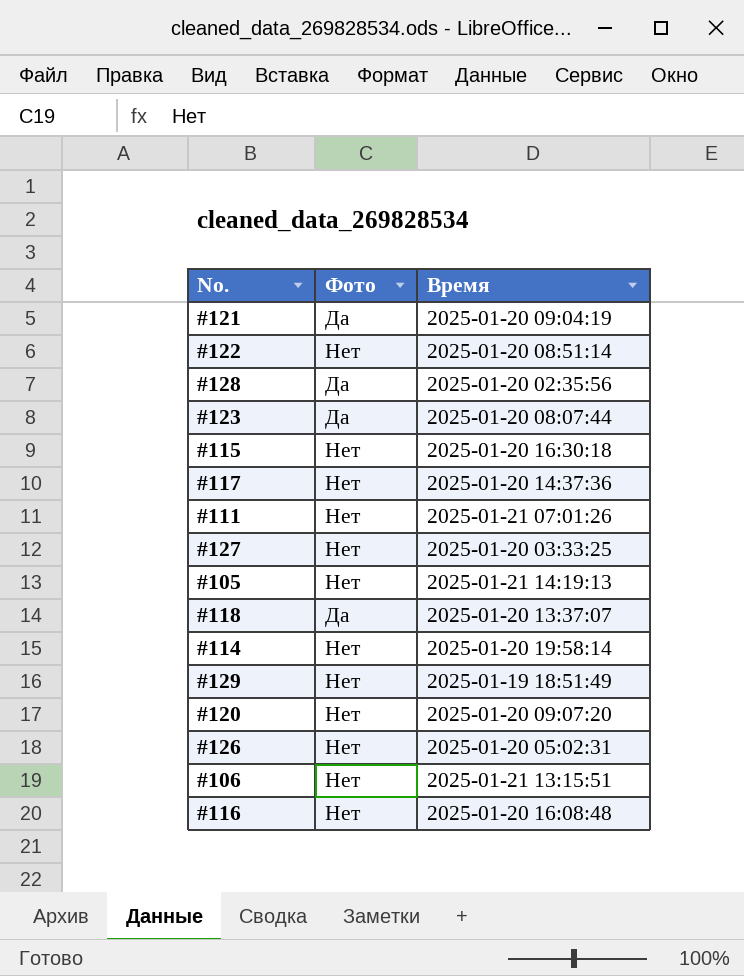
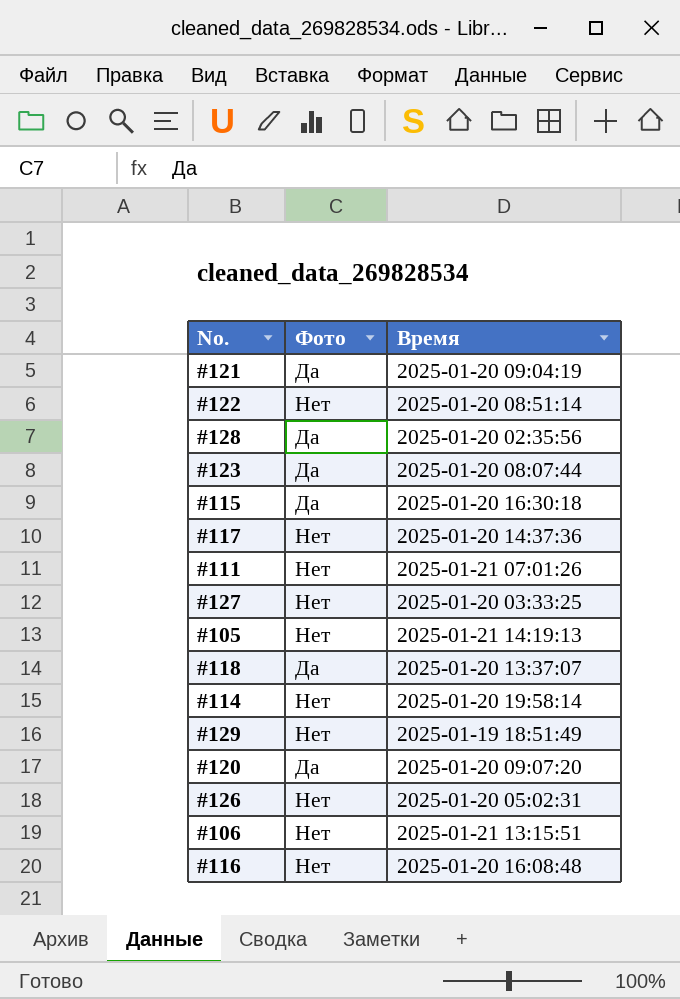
#115 | Фото: Нет -> Да
#120 | Фото: Нет -> Да

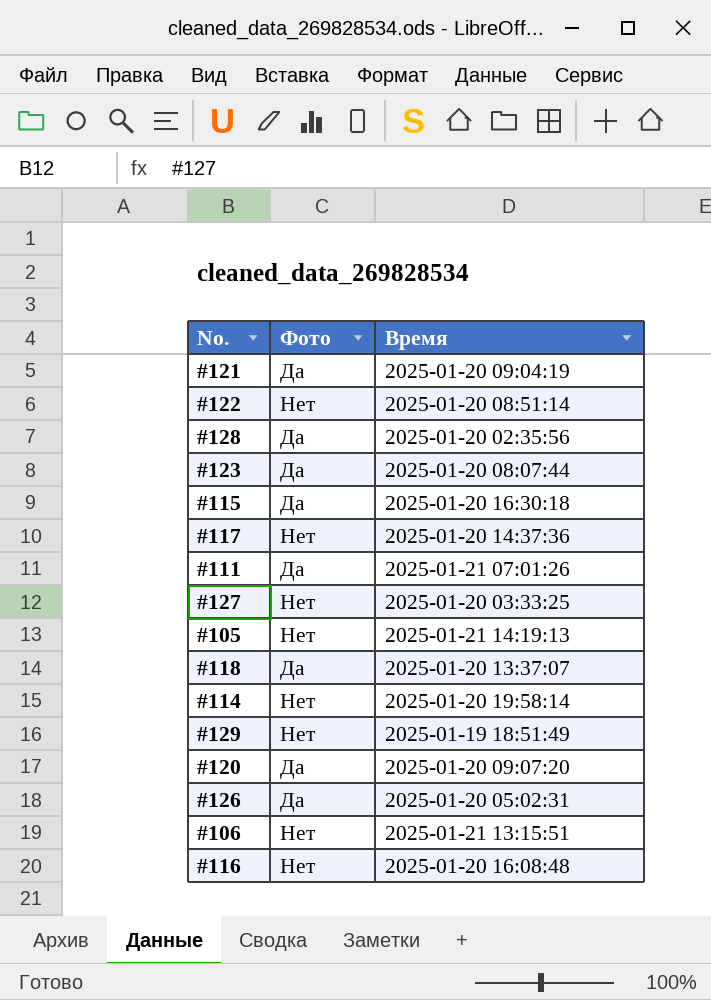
#111 | Фото: Нет -> Да
#126 | Фото: Нет -> Да

